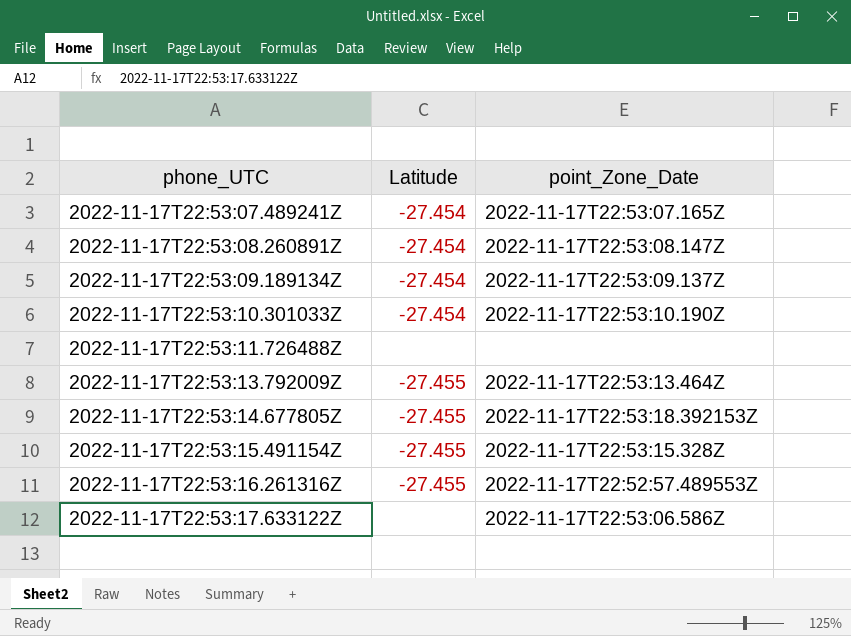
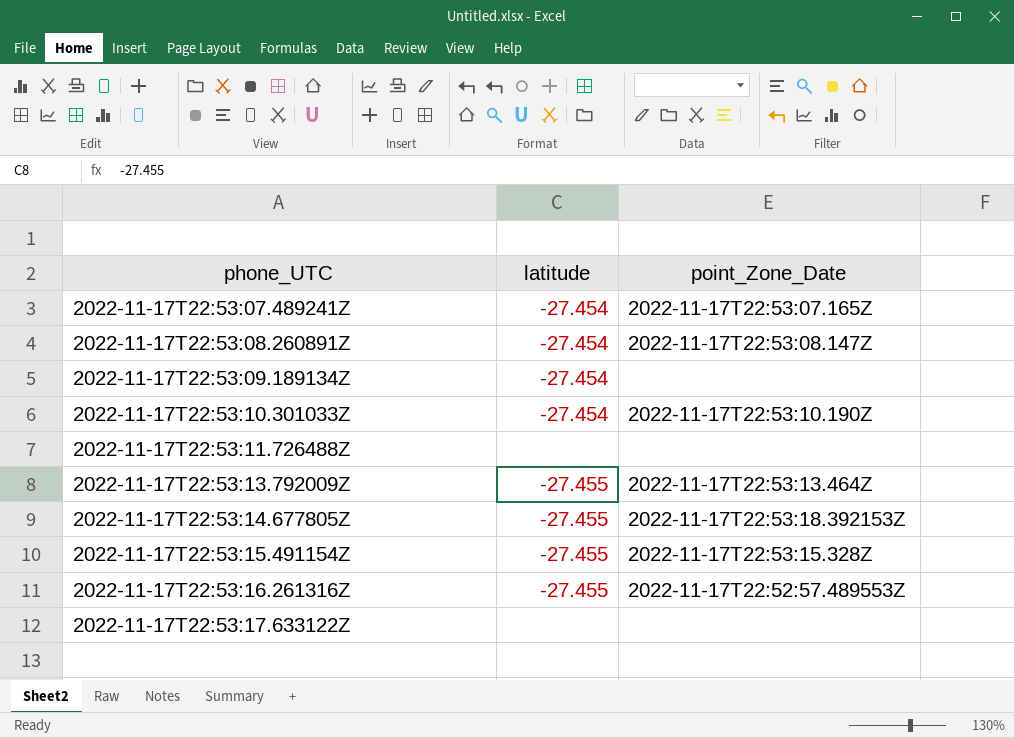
column name: Latitude -> latitude
2022-11-17T22:53:09.189134Z | point_Zone_Date: 2022-11-17T22:53:09.137Z -> none
2022-11-17T22:53:17.633122Z | point_Zone_Date: 2022-11-17T22:53:06.586Z -> none

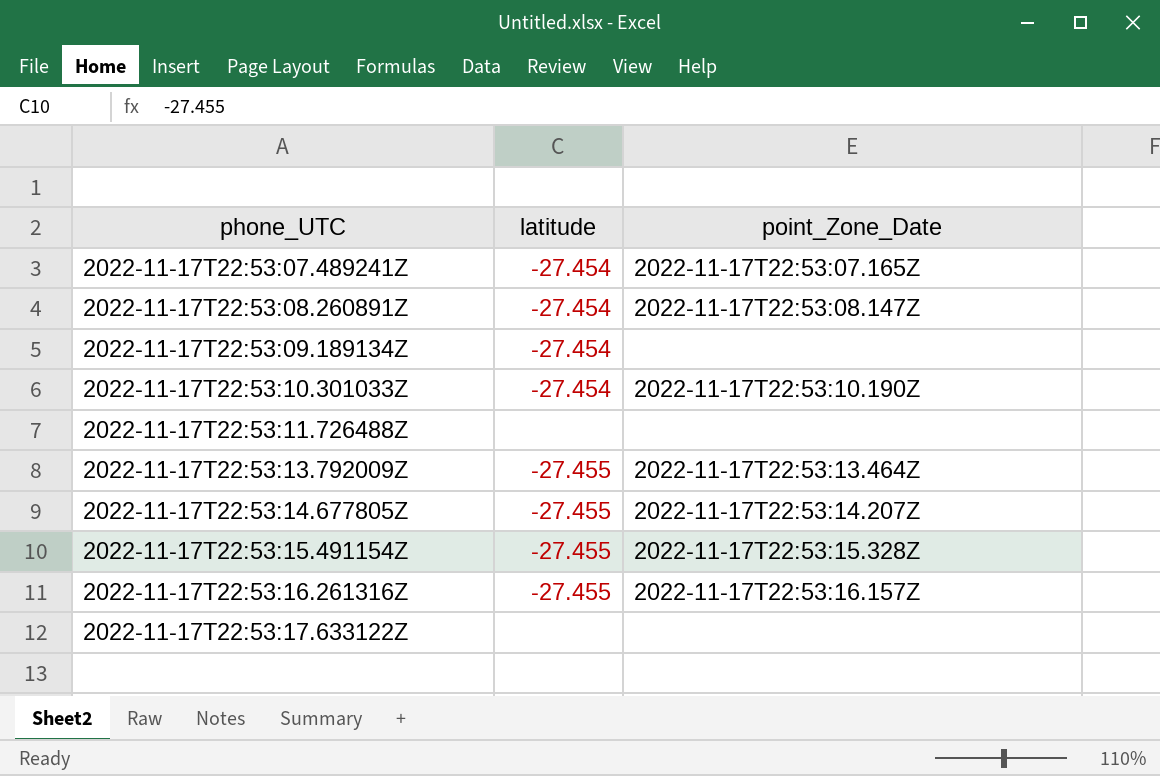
2022-11-17T22:53:14.677805Z | point_Zone_Date: 2022-11-17T22:53:18.392153Z -> 2022-11-17T22:53:14.207Z
2022-11-17T22:53:16.261316Z | point_Zone_Date: 2022-11-17T22:52:57.489553Z -> 2022-11-17T22:53:16.157Z

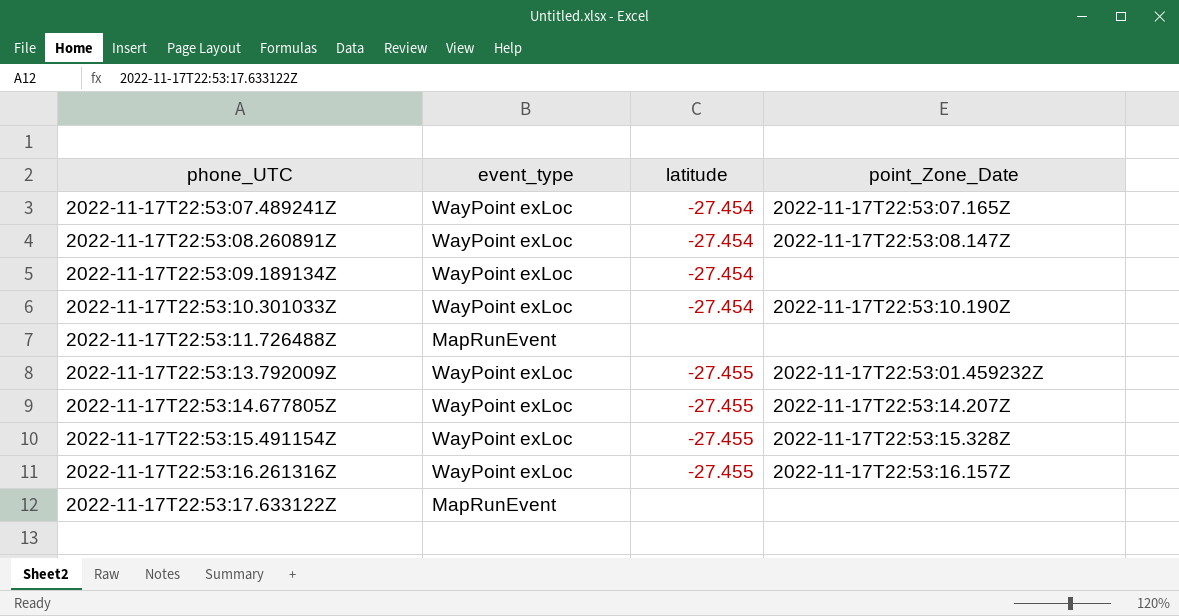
column event_type | position: none -> 2
2022-11-17T22:53:13.792009Z | point_Zone_Date: 2022-11-17T22:53:13.464Z -> 2022-11-17T22:53:01.459232Z

